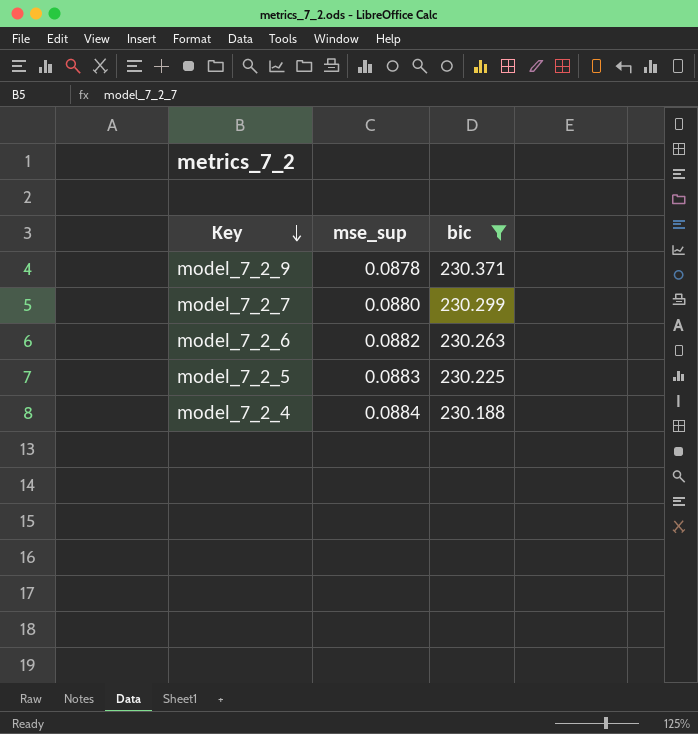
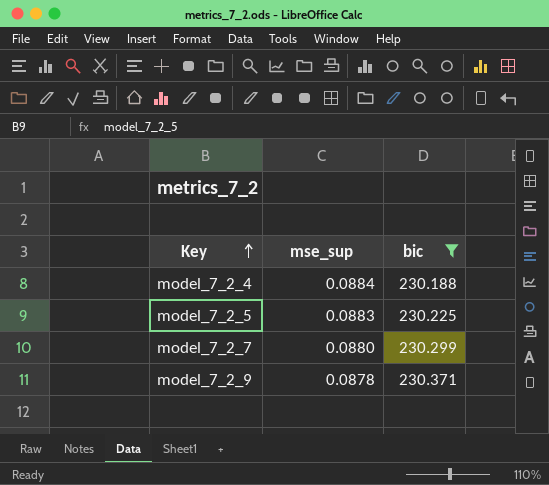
row order: Key descending -> Key ascending
row model_7_2_6: 0.0882 | 230.263 -> none

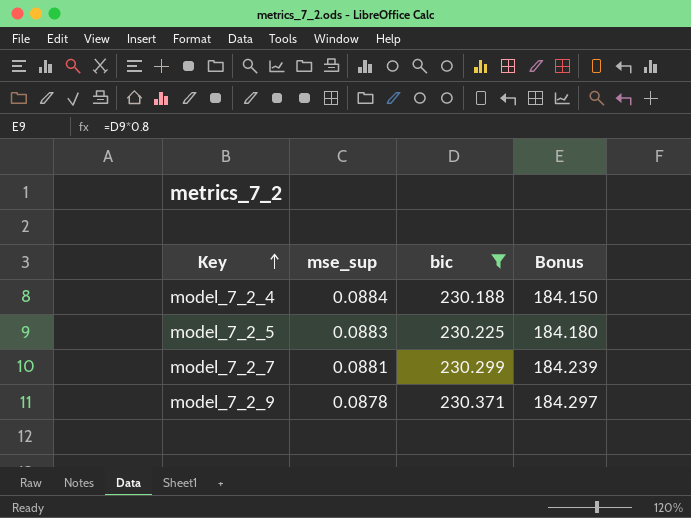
column Bonus | formula: none -> [bic] * 0.8
model_7_2_7 | mse_sup: 0.0880 -> 0.0881

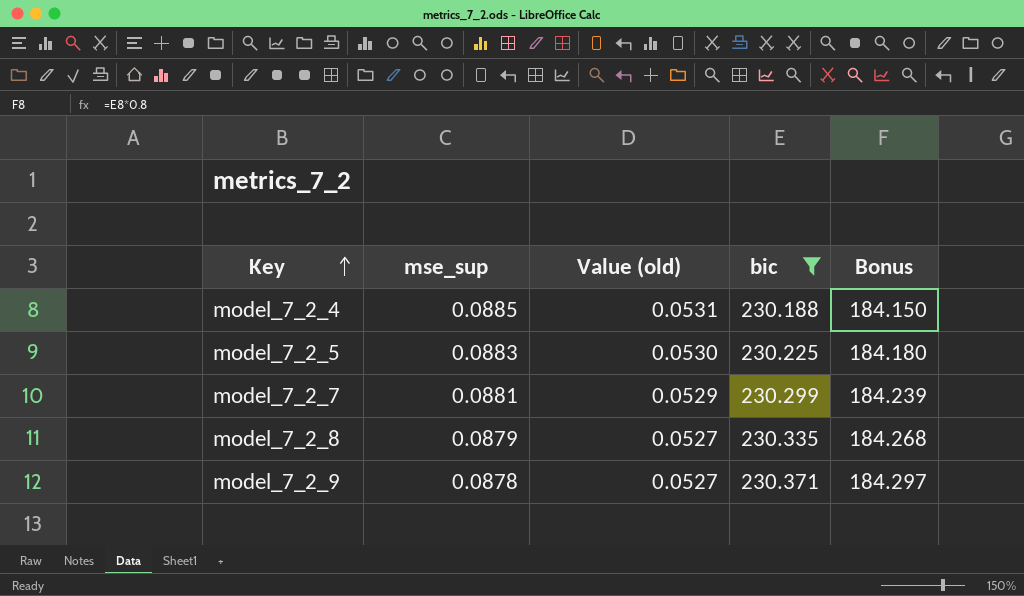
column Value (old) | formula: none -> [mse_sup] * 0.6
model_7_2_4 | mse_sup: 0.0884 -> 0.0885
row model_7_2_8: none -> 0.0879 | 0.0527 | 230.335 | 184.268

